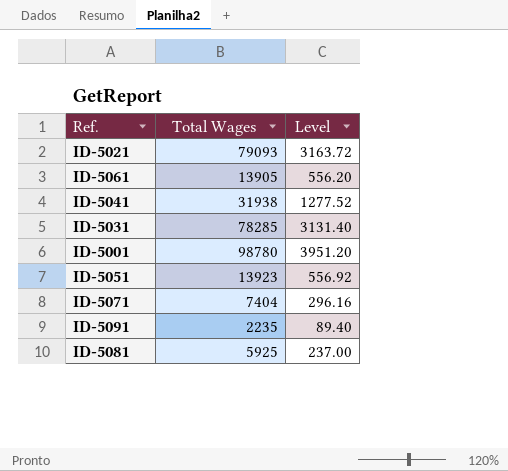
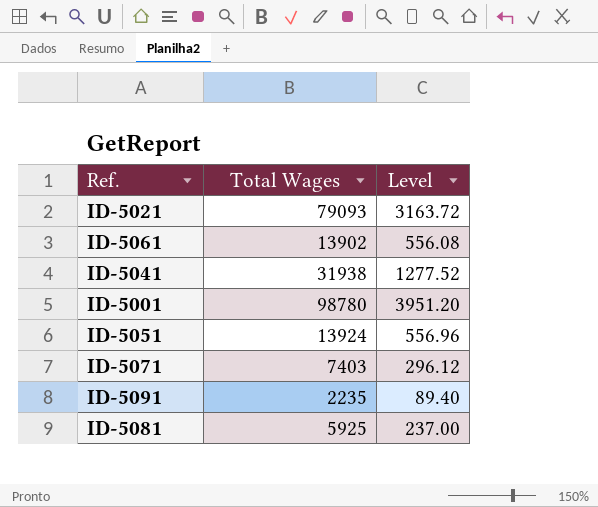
row ID-5031: 78285 | 3131.40 -> none
ID-5061 | Total Wages: 13905 -> 13902
ID-5061 | Level: 556.20 -> 556.08
ID-5051 | Total Wages: 13923 -> 13924
ID-5051 | Level: 556.92 -> 556.96
ID-5071 | Total Wages: 7404 -> 7403
ID-5071 | Level: 296.16 -> 296.12

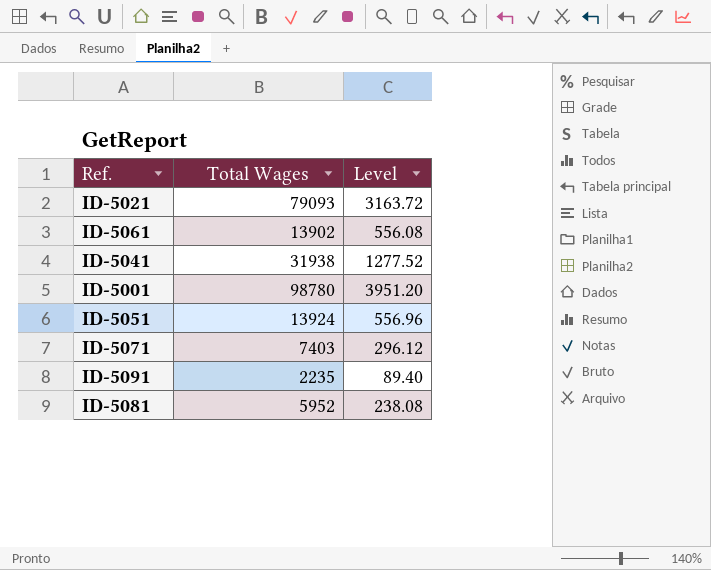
ID-5081 | Total Wages: 5925 -> 5952
ID-5081 | Level: 237.00 -> 238.08

